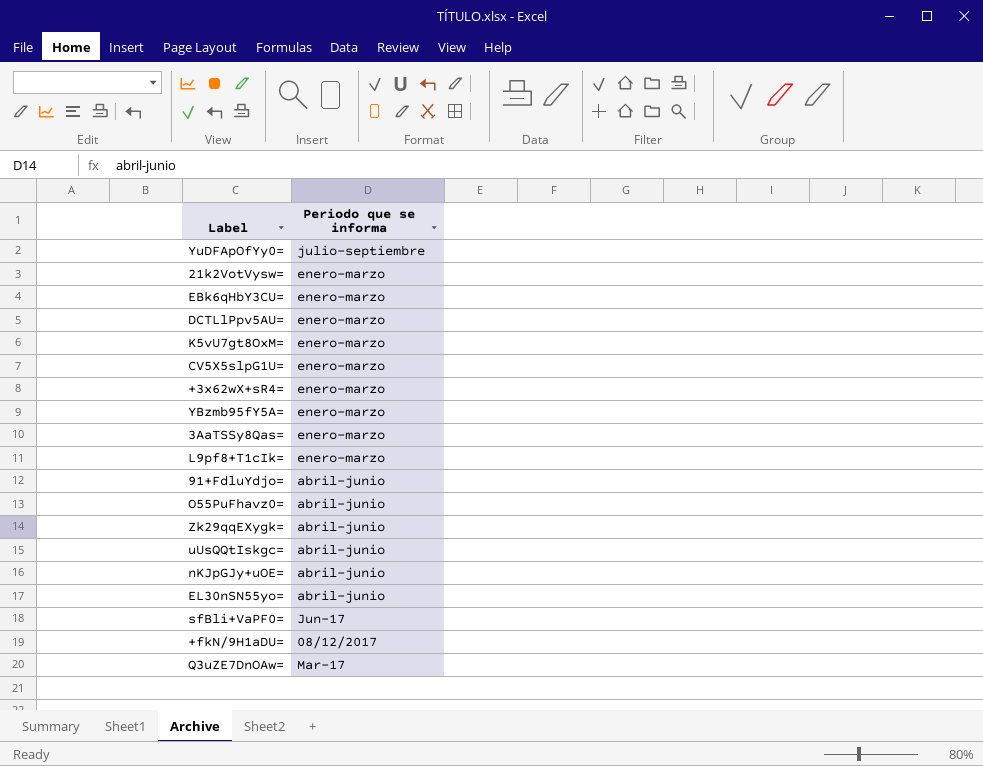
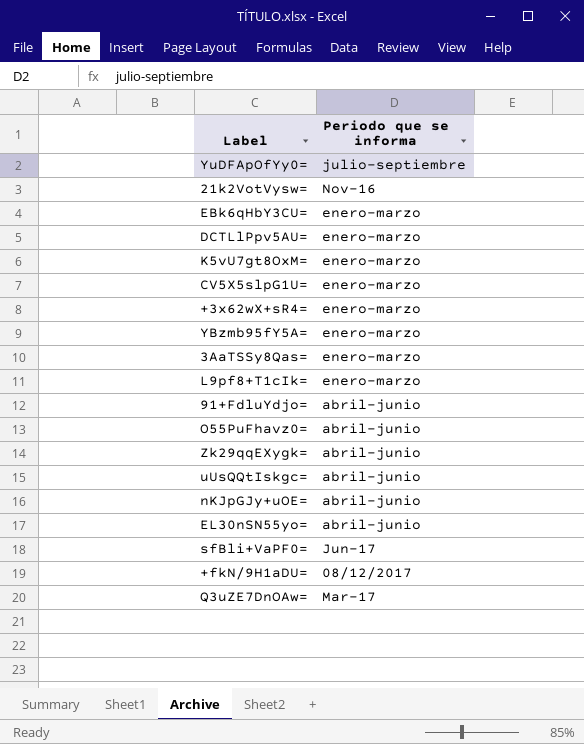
21k2VotVysw= | Periodo que se informa: enero-marzo -> Nov-16

